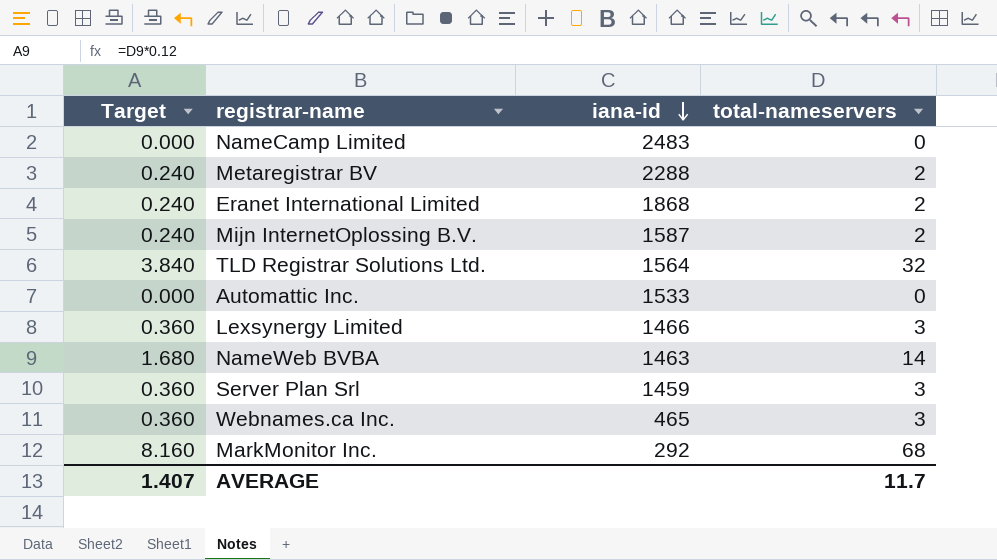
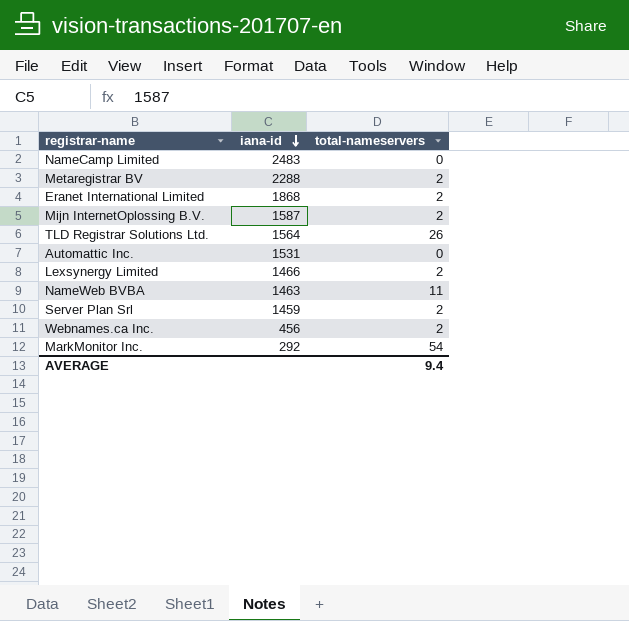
column Target | formula: [total-nameservers] * 0.12 -> none
TLD Registrar Solutions Ltd. | total-nameservers: 32 -> 26
Automattic Inc. | iana-id: 1533 -> 1531
Lexsynergy Limited | total-nameservers: 3 -> 2
NameWeb BVBA | total-nameservers: 14 -> 11
Server Plan Srl | total-nameservers: 3 -> 2
Webnames.ca Inc. | iana-id: 465 -> 456
Webnames.ca Inc. | total-nameservers: 3 -> 2
MarkMonitor Inc. | total-nameservers: 68 -> 54
AVERAGE | total-nameservers: 11.7 -> 9.4

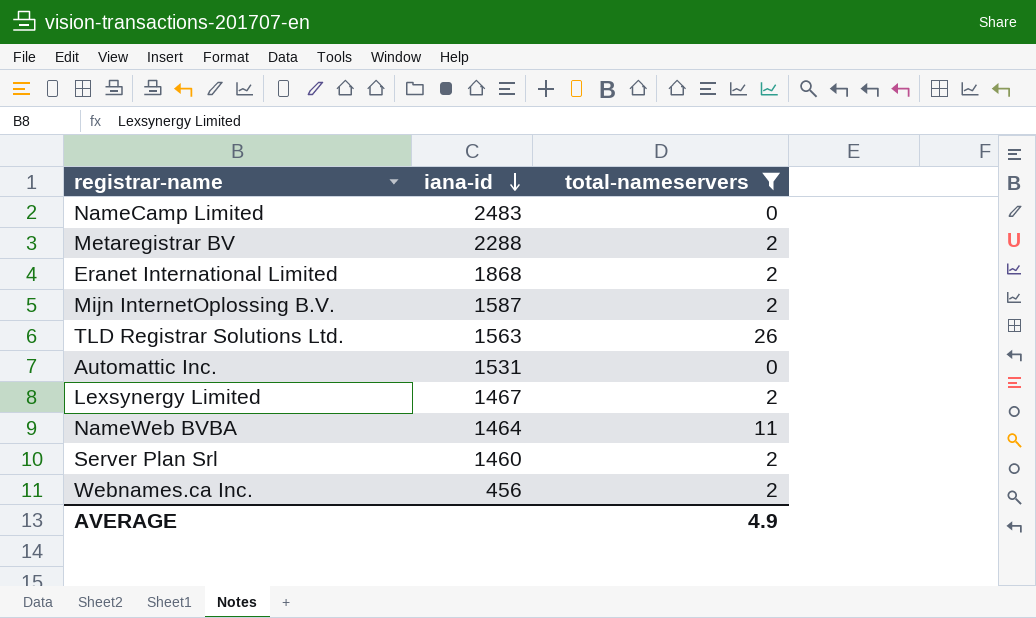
filter: none -> total-nameservers != 54
TLD Registrar Solutions Ltd. | iana-id: 1564 -> 1563
Lexsynergy Limited | iana-id: 1466 -> 1467
NameWeb BVBA | iana-id: 1463 -> 1464
Server Plan Srl | iana-id: 1459 -> 1460
AVERAGE | total-nameservers: 9.4 -> 4.9

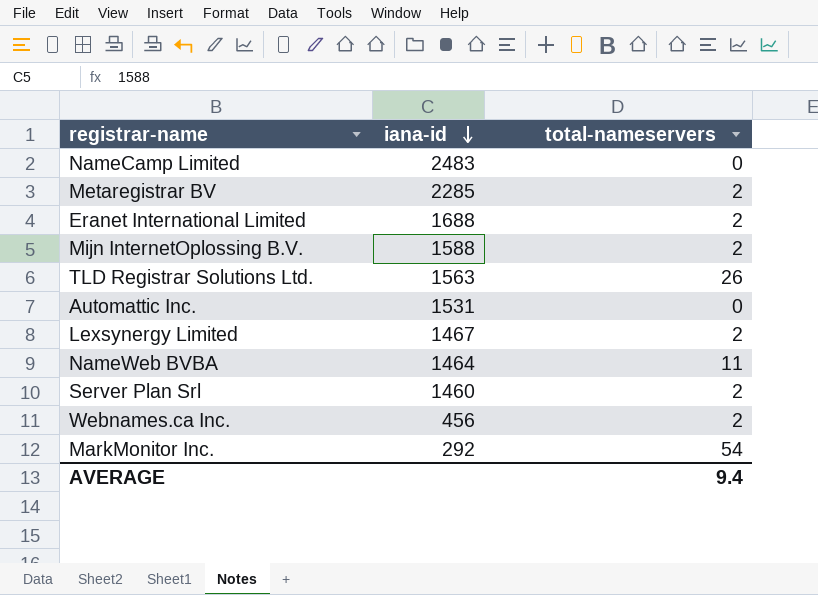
filter: total-nameservers != 54 -> none
Metaregistrar BV | iana-id: 2288 -> 2285
Eranet International Limited | iana-id: 1868 -> 1688
Mijn InternetOplossing B.V. | iana-id: 1587 -> 1588
AVERAGE | total-nameservers: 4.9 -> 9.4

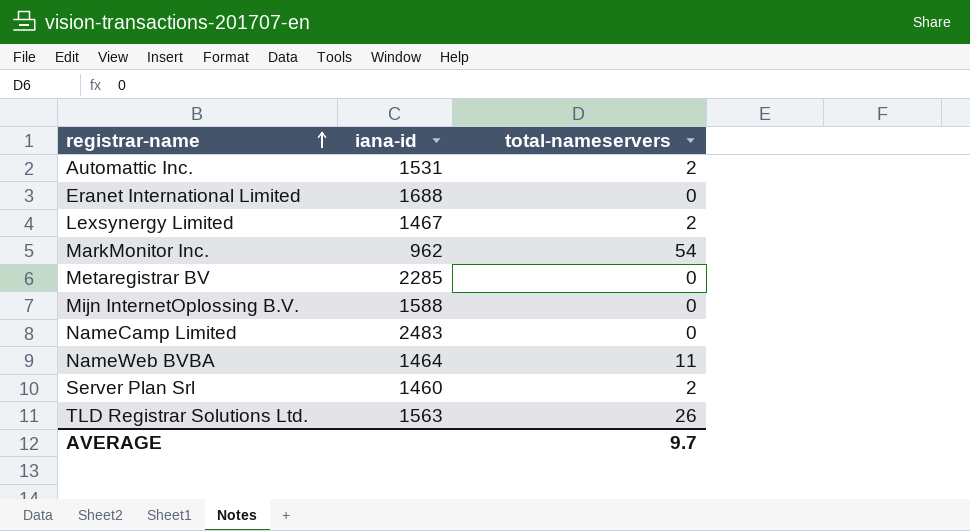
row order: iana-id descending -> registrar-name ascending
row Webnames.ca Inc.: 456 | 2 -> none
Automattic Inc. | total-nameservers: 0 -> 2
Eranet International Limited | total-nameservers: 2 -> 0
MarkMonitor Inc. | iana-id: 292 -> 962
Metaregistrar BV | total-nameservers: 2 -> 0
Mijn InternetOplossing B.V. | total-nameservers: 2 -> 0
AVERAGE | total-nameservers: 9.4 -> 9.7

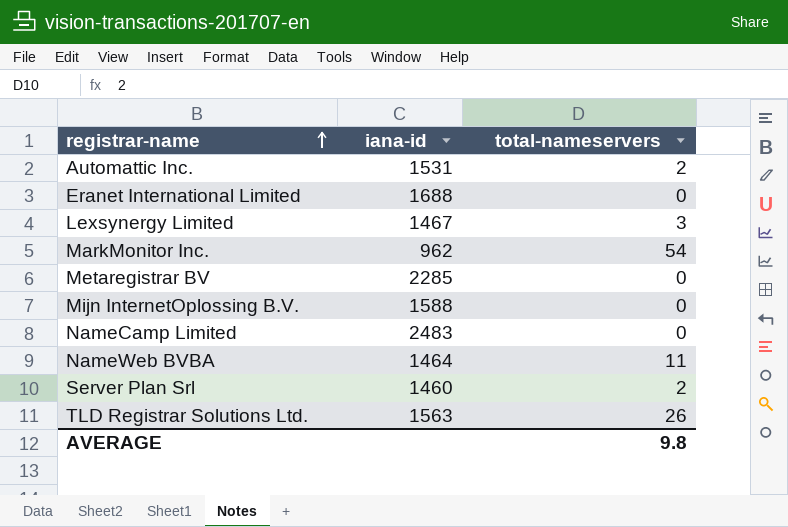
Lexsynergy Limited | total-nameservers: 2 -> 3
AVERAGE | total-nameservers: 9.7 -> 9.8

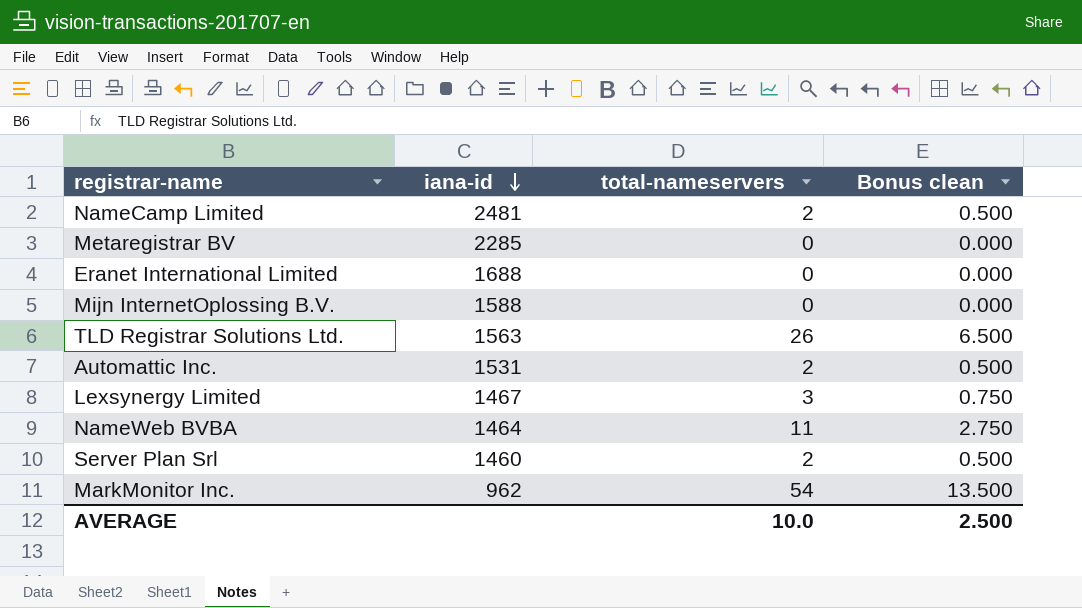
row order: registrar-name ascending -> iana-id descending
column Bonus clean | formula: none -> [total-nameservers] * 0.25
NameCamp Limited | iana-id: 2483 -> 2481
NameCamp Limited | total-nameservers: 0 -> 2
AVERAGE | total-nameservers: 9.8 -> 10.0

